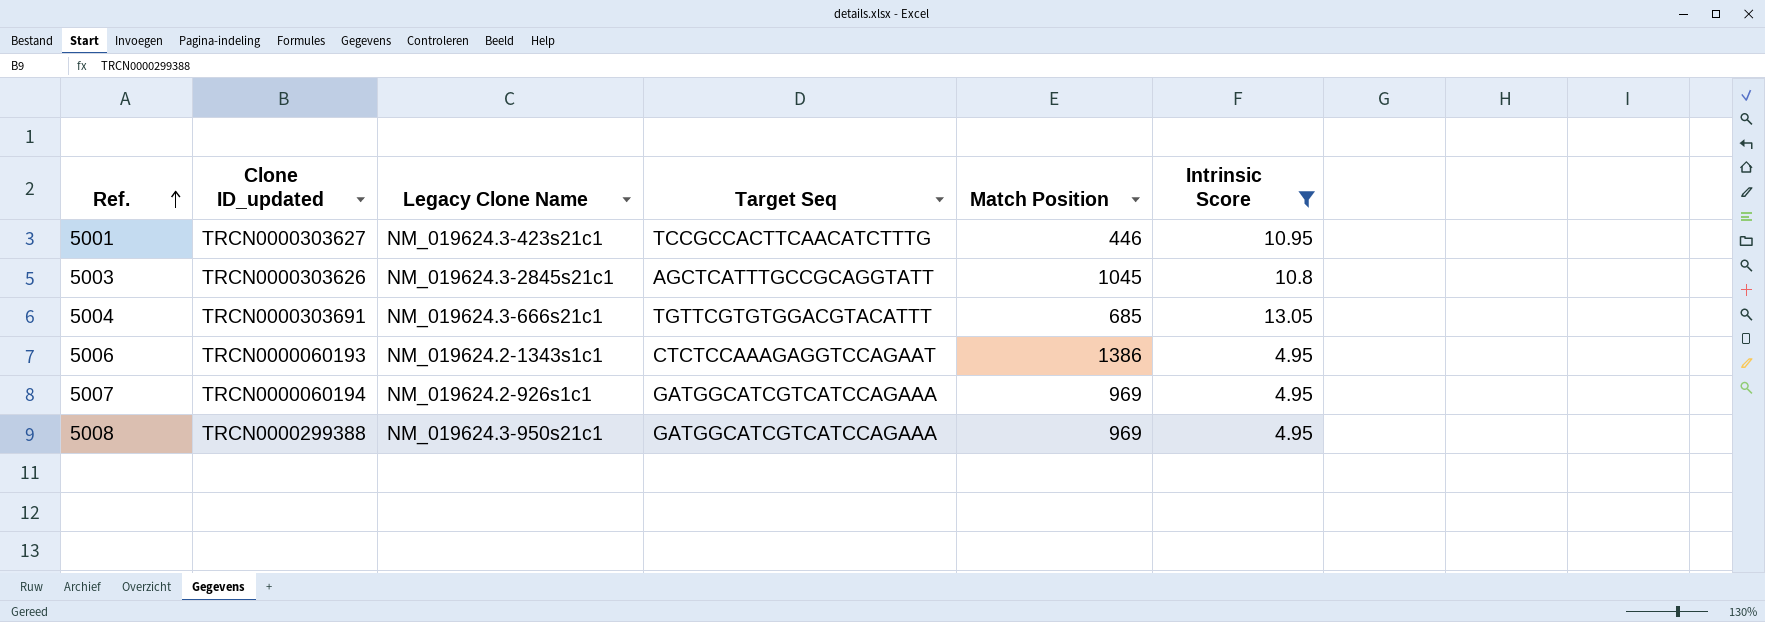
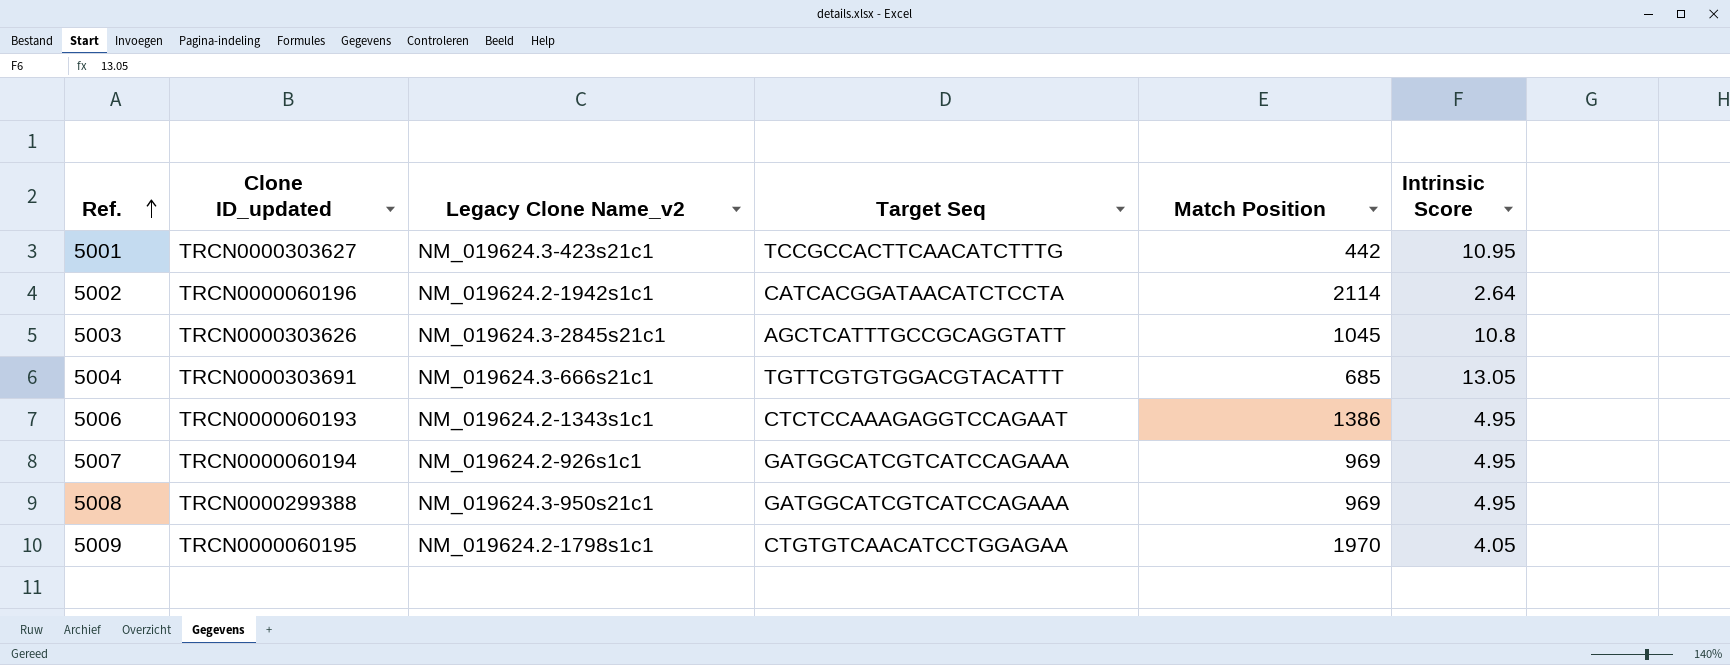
filter: Intrinsic Score >= 4.95 -> none
column name: Legacy Clone Name -> Legacy Clone Name_v2
5001 | Match Position: 446 -> 442

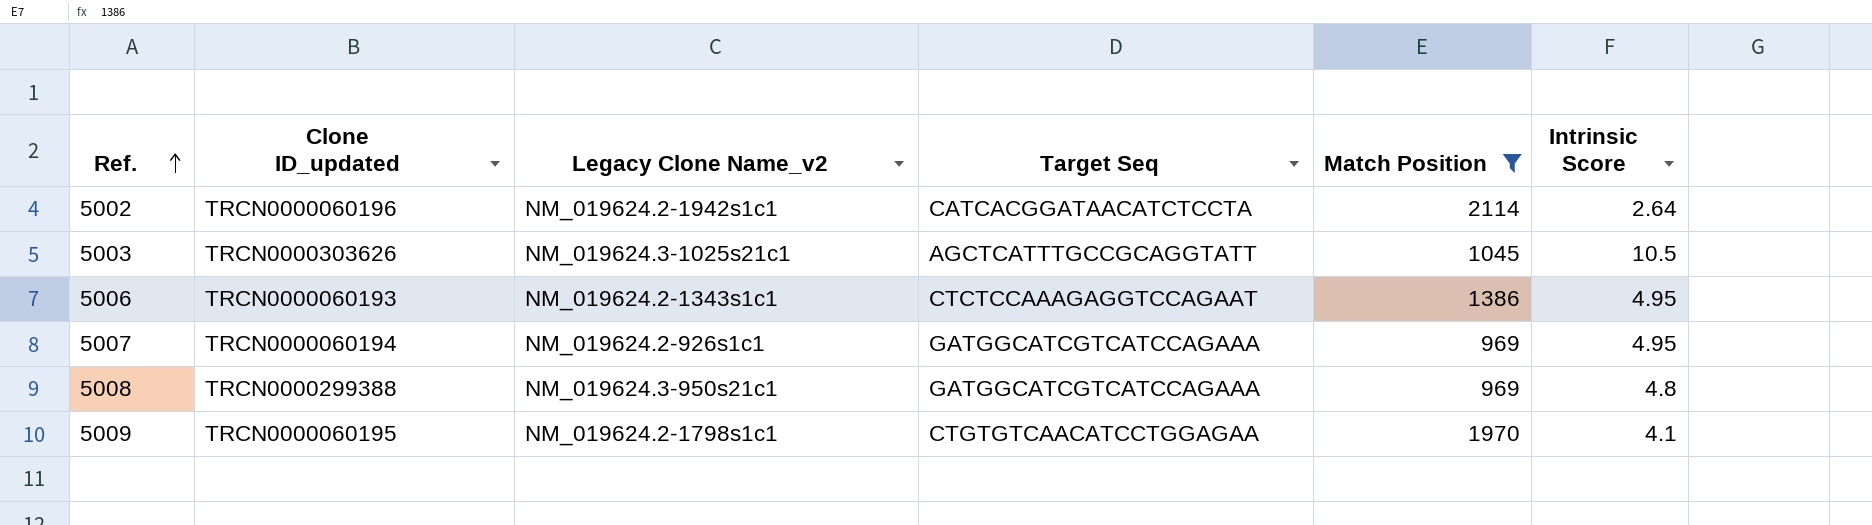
filter: none -> Match Position >= 969
5003 | Legacy Clone Name_v2: NM_019624.3-2845s21c1 -> NM_019624.3-1025s21c1
5003 | Intrinsic Score: 10.8 -> 10.5
5008 | Intrinsic Score: 4.95 -> 4.8
5009 | Intrinsic Score: 4.05 -> 4.1

